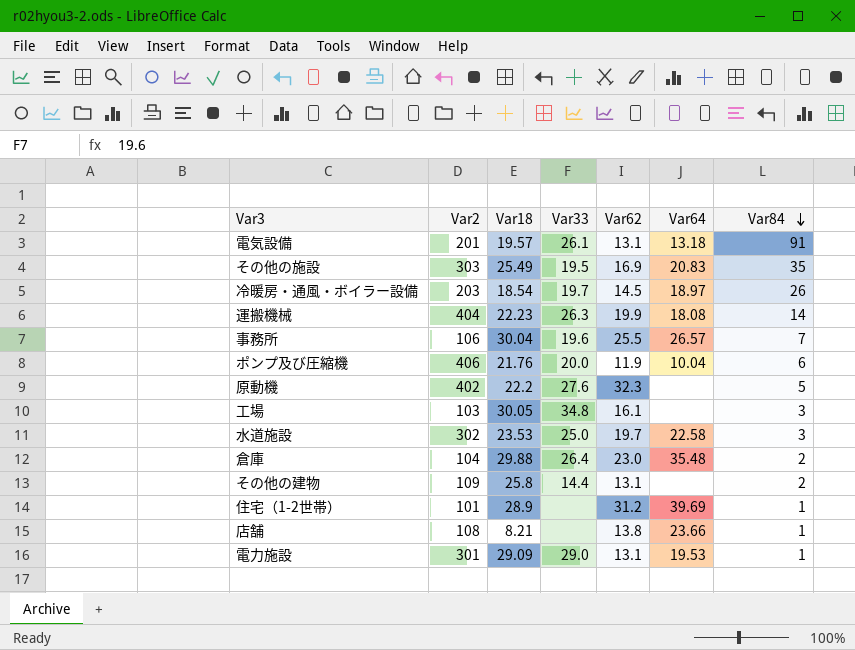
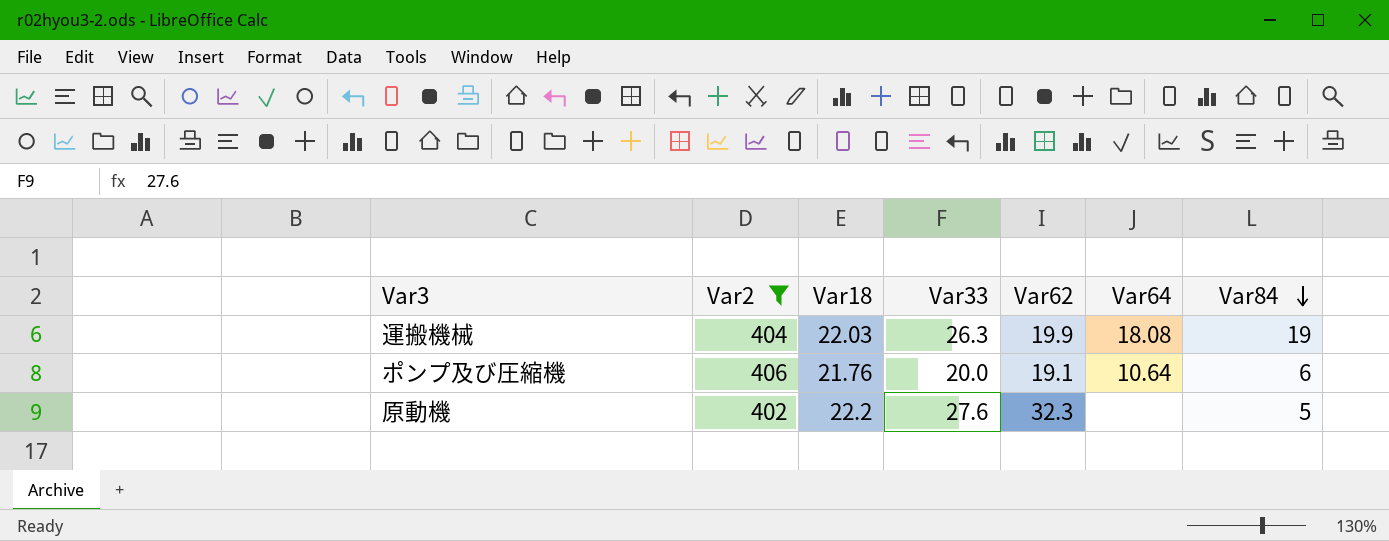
filter: none -> Var2 >= 402
運搬機械 | Var18: 22.23 -> 22.03
運搬機械 | Var84: 14 -> 19
ポンプ及び圧縮機 | Var62: 11.9 -> 19.1
ポンプ及び圧縮機 | Var64: 10.04 -> 10.64

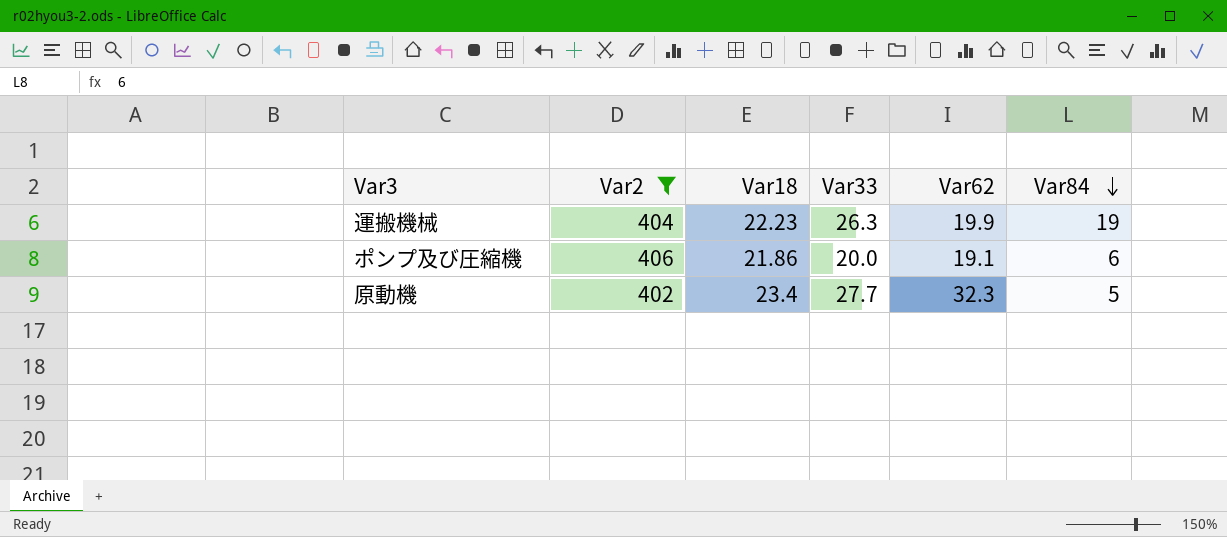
column Var64 | position: 6 -> none
運搬機械 | Var18: 22.03 -> 22.23
ポンプ及び圧縮機 | Var18: 21.76 -> 21.86
原動機 | Var18: 22.2 -> 23.4
原動機 | Var33: 27.6 -> 27.7

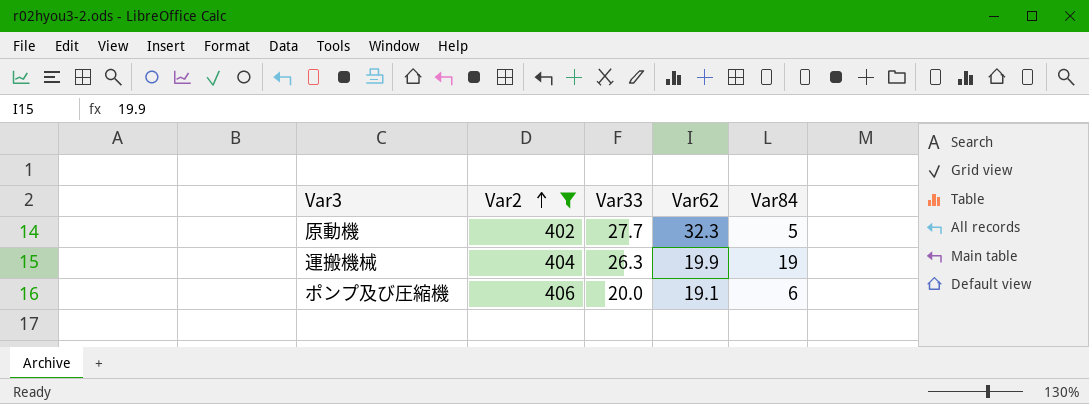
row order: Var84 descending -> Var2 ascending
column Var18 | position: 3 -> none

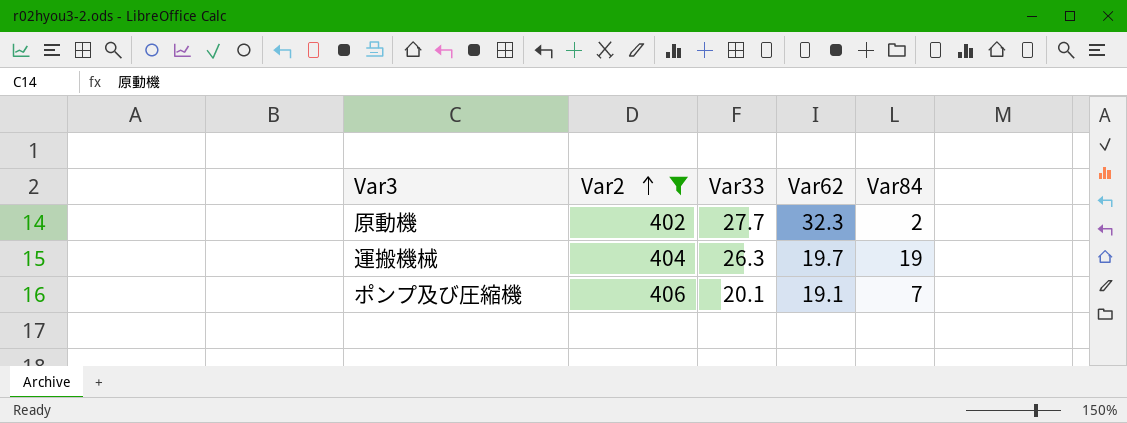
原動機 | Var84: 5 -> 2
運搬機械 | Var62: 19.9 -> 19.7
ポンプ及び圧縮機 | Var33: 20.0 -> 20.1
ポンプ及び圧縮機 | Var84: 6 -> 7

